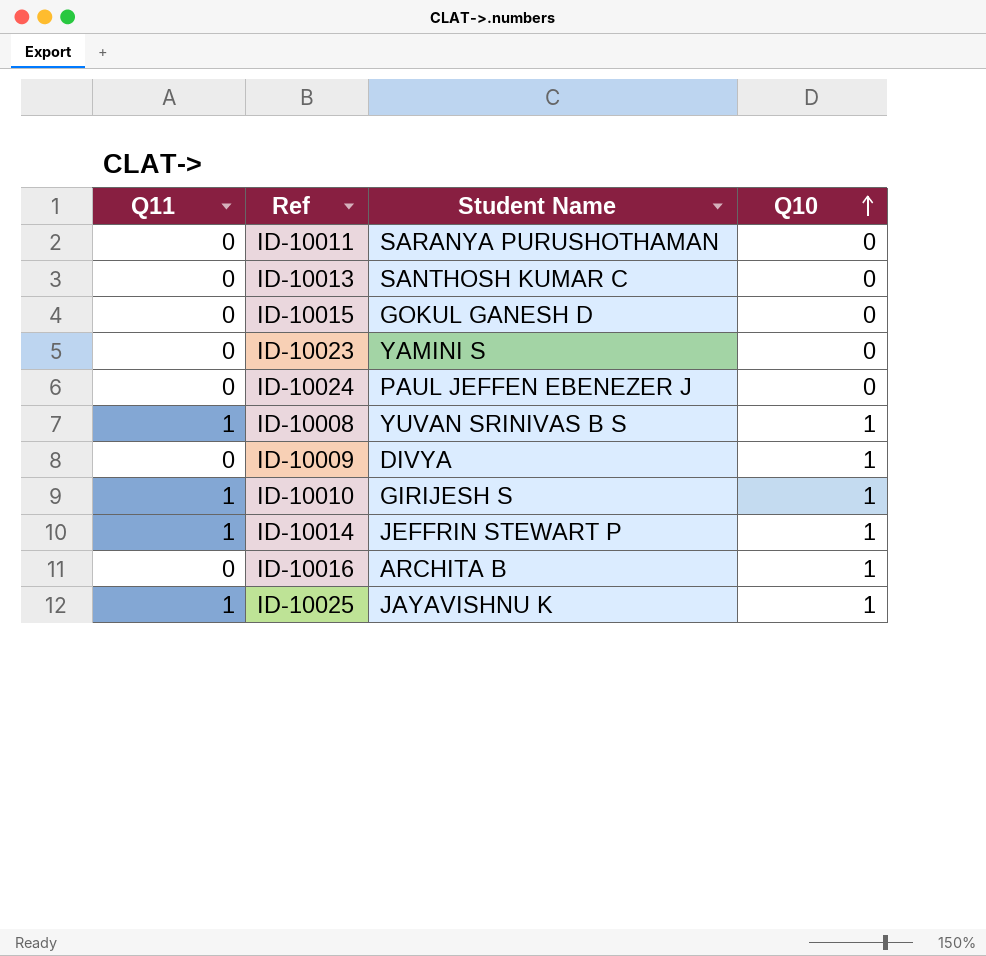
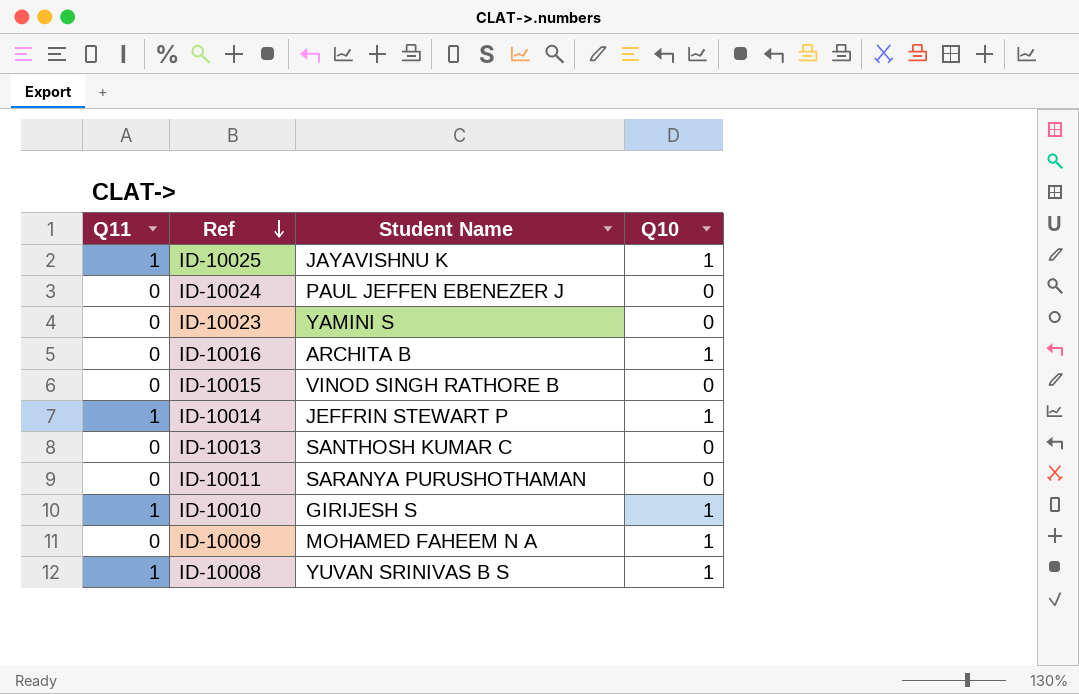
row order: Q10 ascending -> Ref descending
ID-10015 | Student Name: GOKUL GANESH D -> VINOD SINGH RATHORE B
ID-10009 | Student Name: DIVYA -> MOHAMED FAHEEM N A

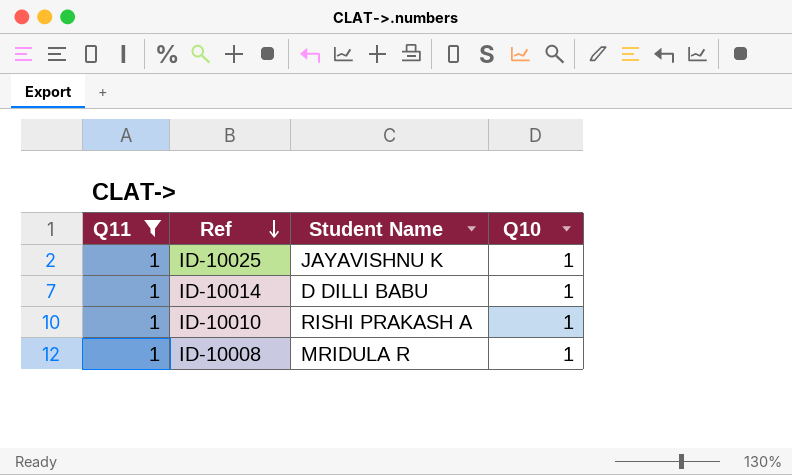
filter: none -> Q11 = 1
ID-10014 | Student Name: JEFFRIN STEWART P -> D DILLI BABU
ID-10010 | Student Name: GIRIJESH S -> RISHI PRAKASH A
ID-10008 | Student Name: YUVAN SRINIVAS B S -> MRIDULA R

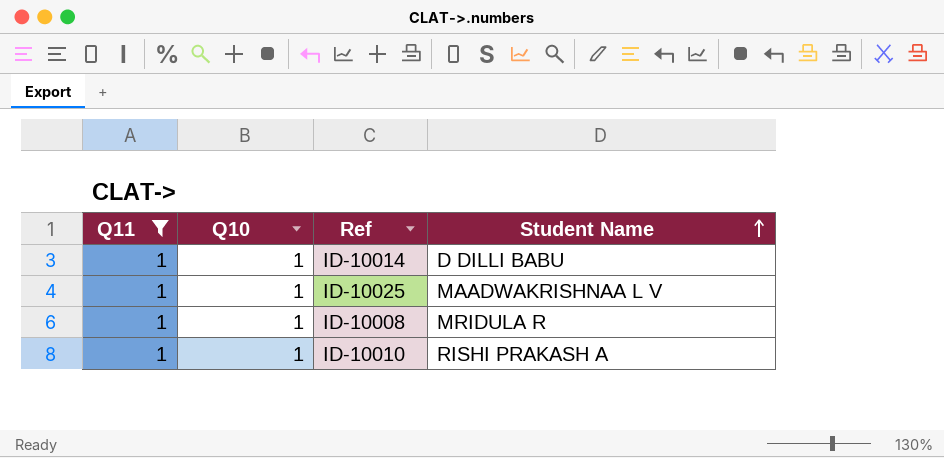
row order: Ref descending -> Student Name ascending
column Q10 | position: 4 -> 2
ID-10025 | Student Name: JAYAVISHNU K -> MAADWAKRISHNAA L V

